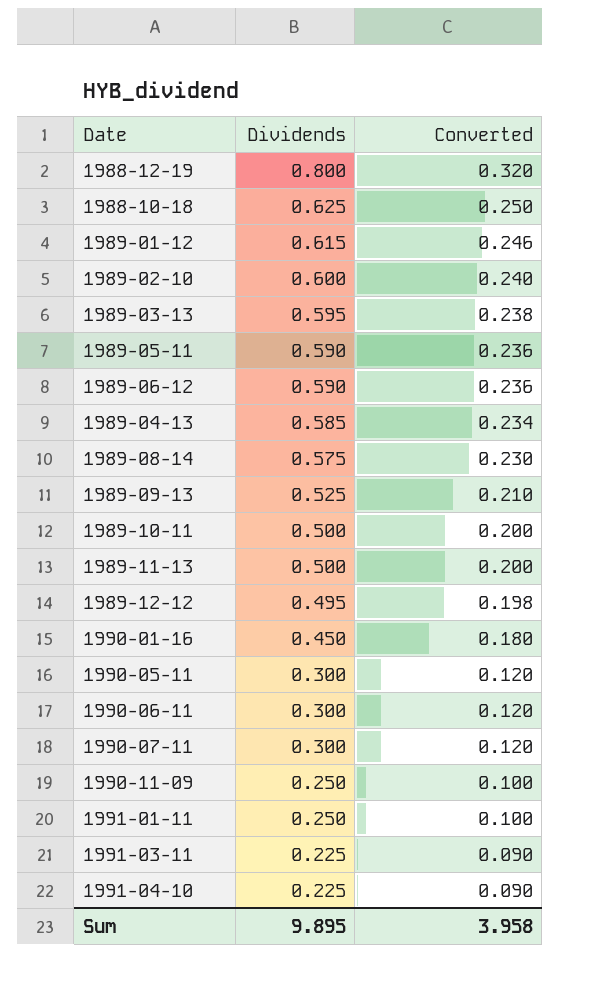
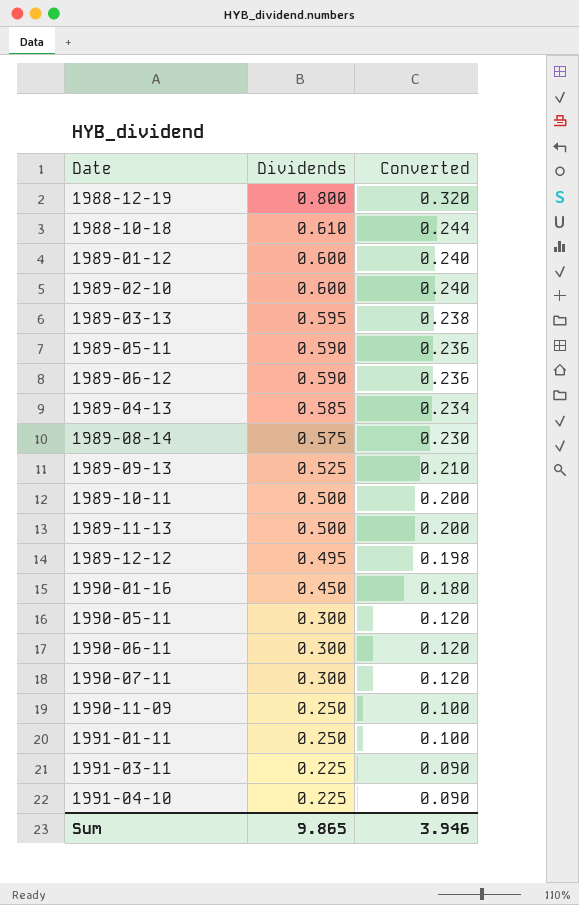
1988-10-18 | Dividends: 0.625 -> 0.610
1988-10-18 | Converted: 0.250 -> 0.244
1989-01-12 | Dividends: 0.615 -> 0.600
1989-01-12 | Converted: 0.246 -> 0.240
Sum | Dividends: 9.895 -> 9.865
Sum | Converted: 3.958 -> 3.946

